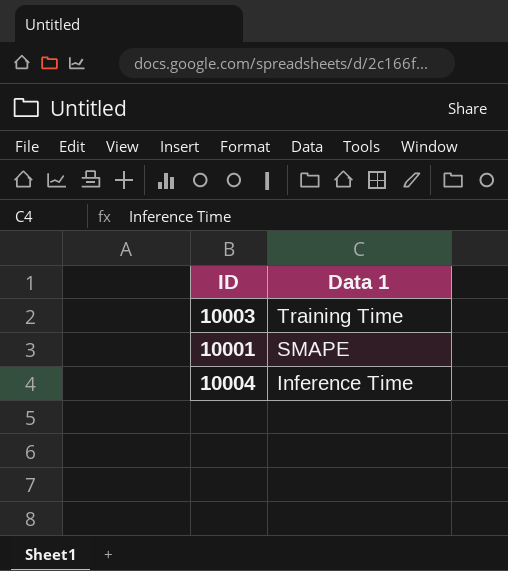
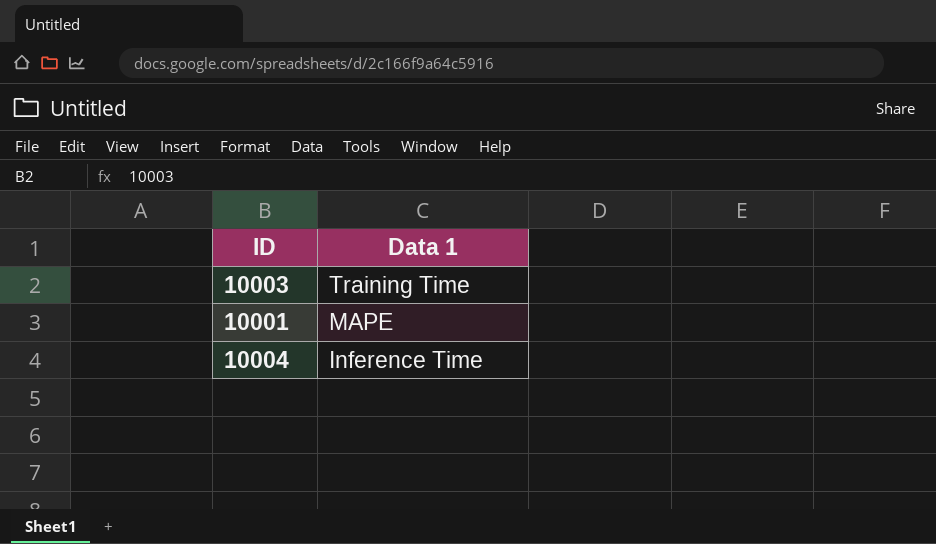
10001 | Data 1: SMAPE -> MAPE

